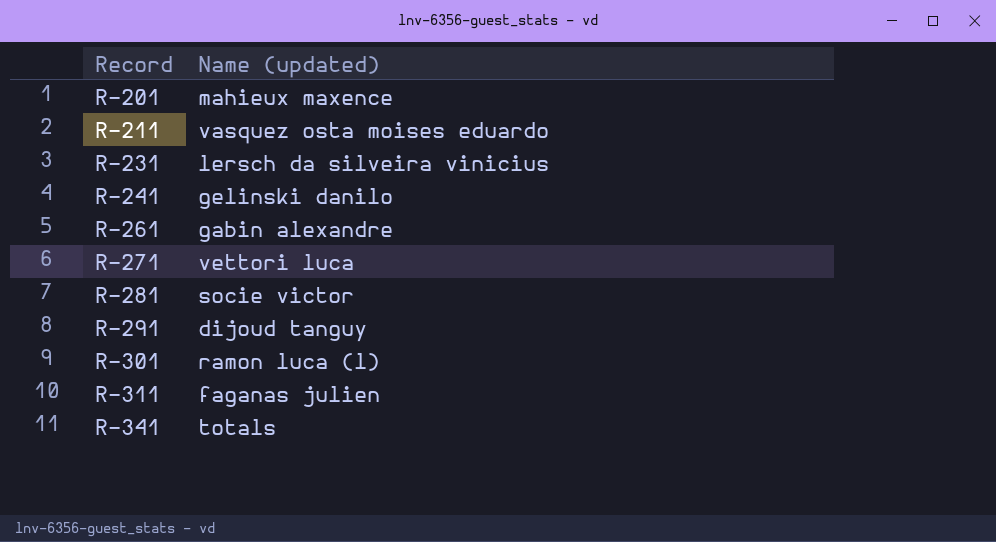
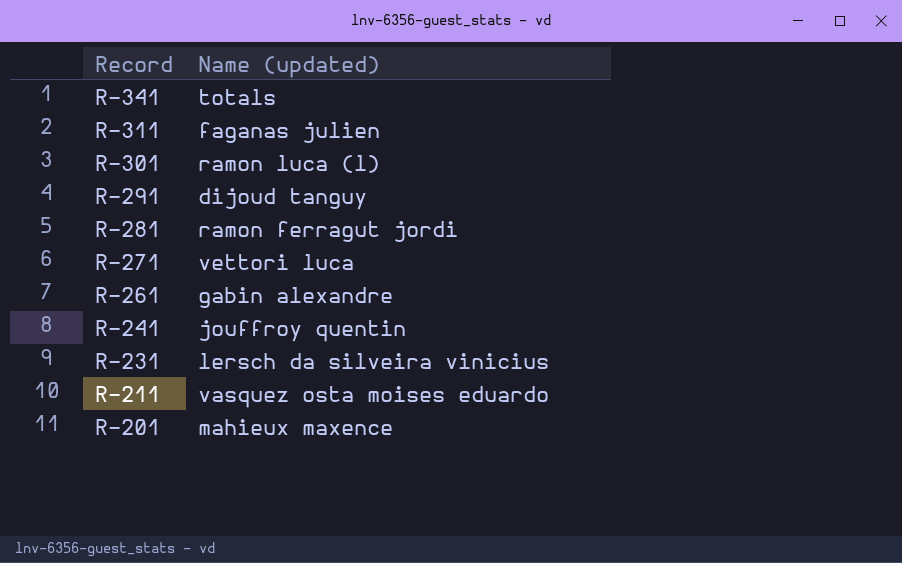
row order: Record ascending -> Record descending
R-281 | Name (updated): socie victor -> ramon ferragut jordi
R-241 | Name (updated): gelinski danilo -> jouffroy quentin

